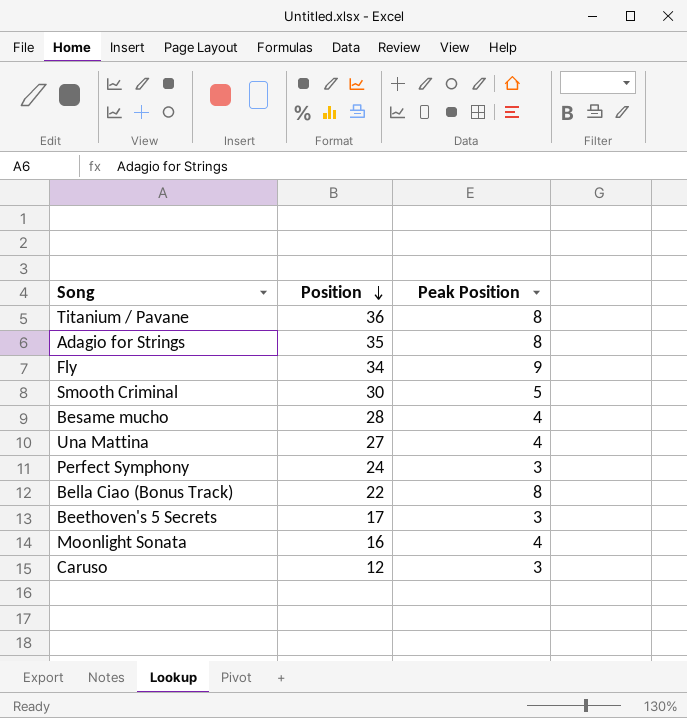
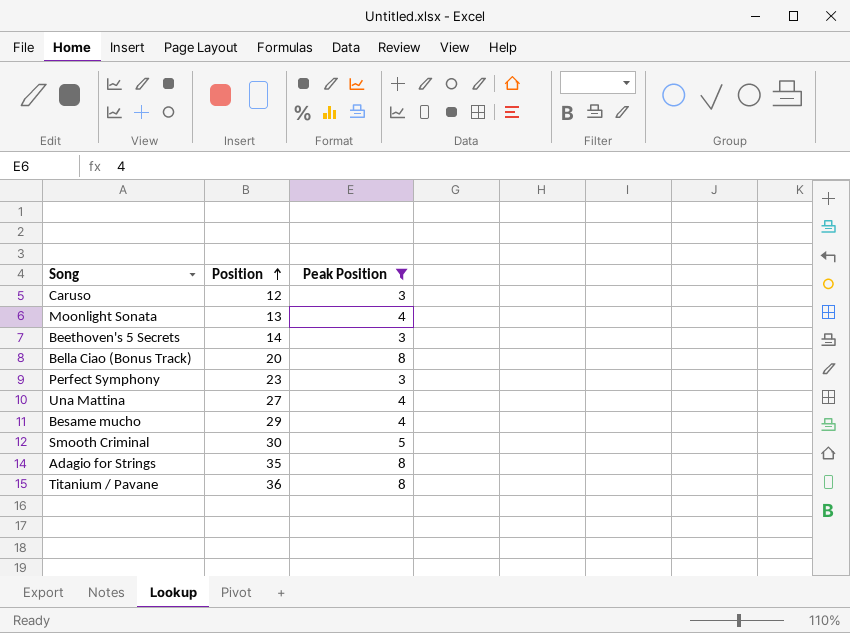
filter: none -> Peak Position != 9
row order: Position descending -> Position ascending
Moonlight Sonata | Position: 16 -> 13
Beethoven's 5 Secrets | Position: 17 -> 14
Bella Ciao (Bonus Track) | Position: 22 -> 20
Perfect Symphony | Position: 24 -> 23
Besame mucho | Position: 28 -> 29

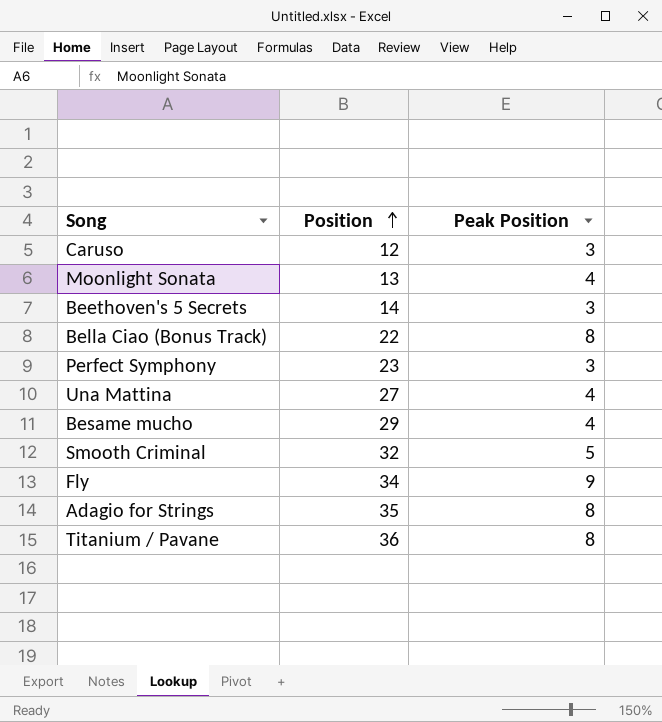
filter: Peak Position != 9 -> none
Bella Ciao (Bonus Track) | Position: 20 -> 22
Smooth Criminal | Position: 30 -> 32

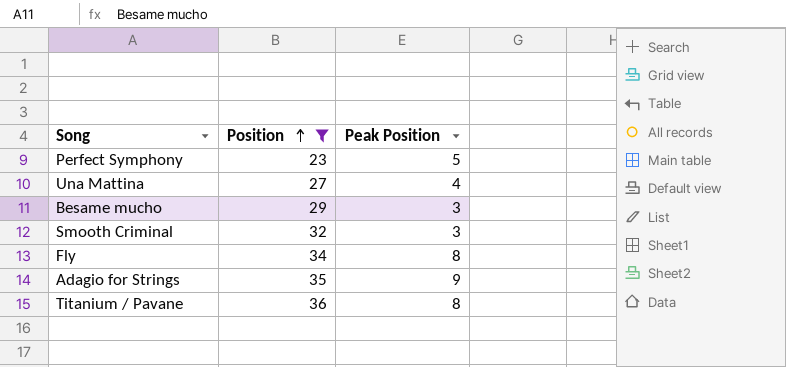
filter: none -> Position >= 23
Perfect Symphony | Peak Position: 3 -> 5
Besame mucho | Peak Position: 4 -> 3
Smooth Criminal | Peak Position: 5 -> 3
Fly | Peak Position: 9 -> 8
Adagio for Strings | Peak Position: 8 -> 9

